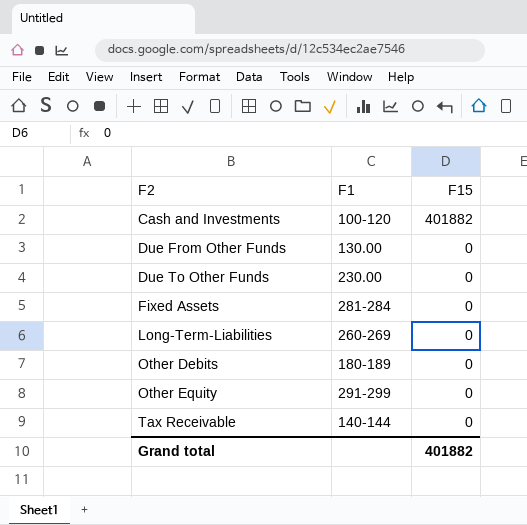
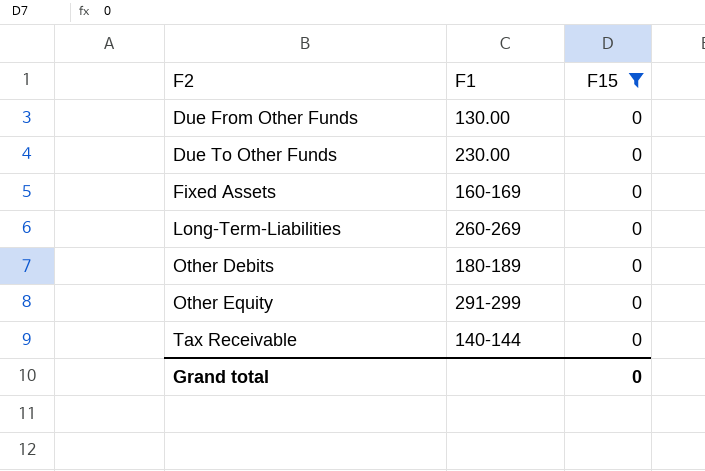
filter: none -> F15 = 0
Fixed Assets | F1: 281-284 -> 160-169
Grand total | F15: 401882 -> 0

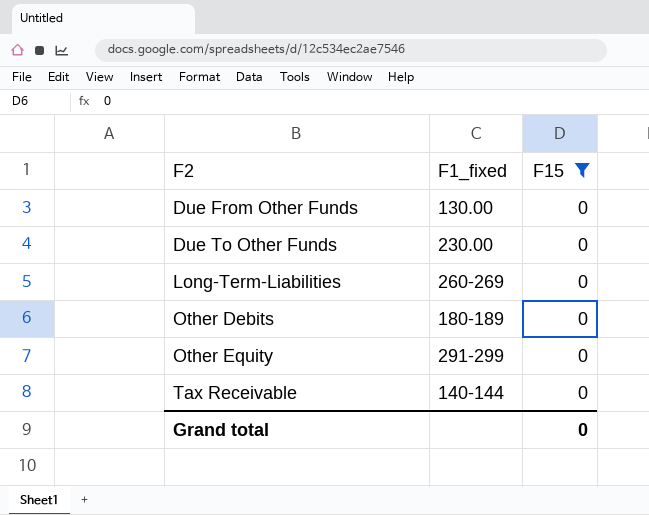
column name: F1 -> F1_fixed
row Fixed Assets: 160-169 | 0 -> none

